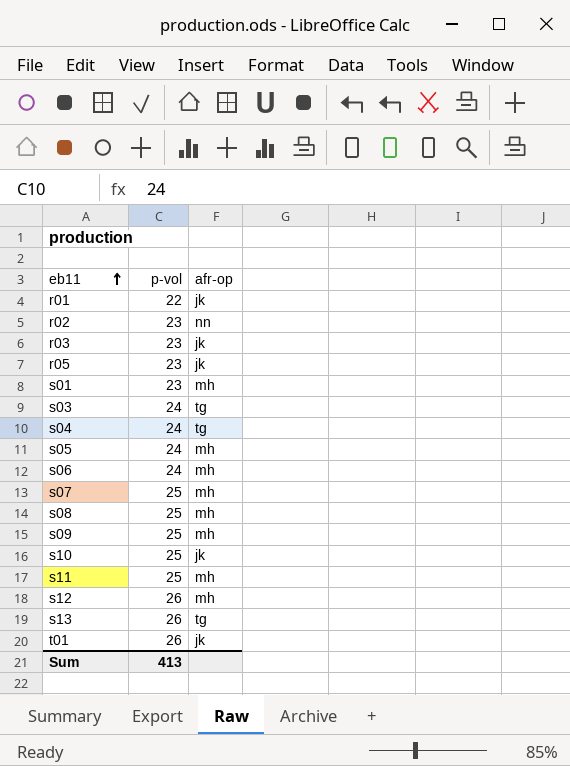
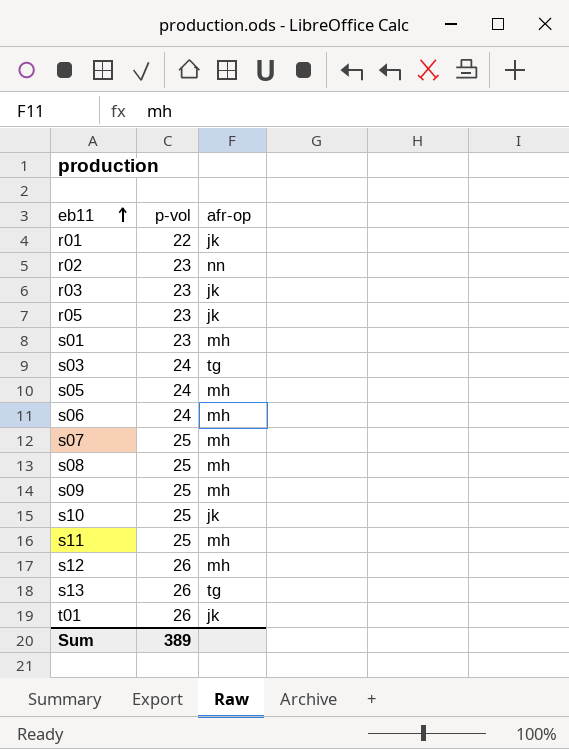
row s04: 24 | tg -> none
Sum | p-vol: 413 -> 389

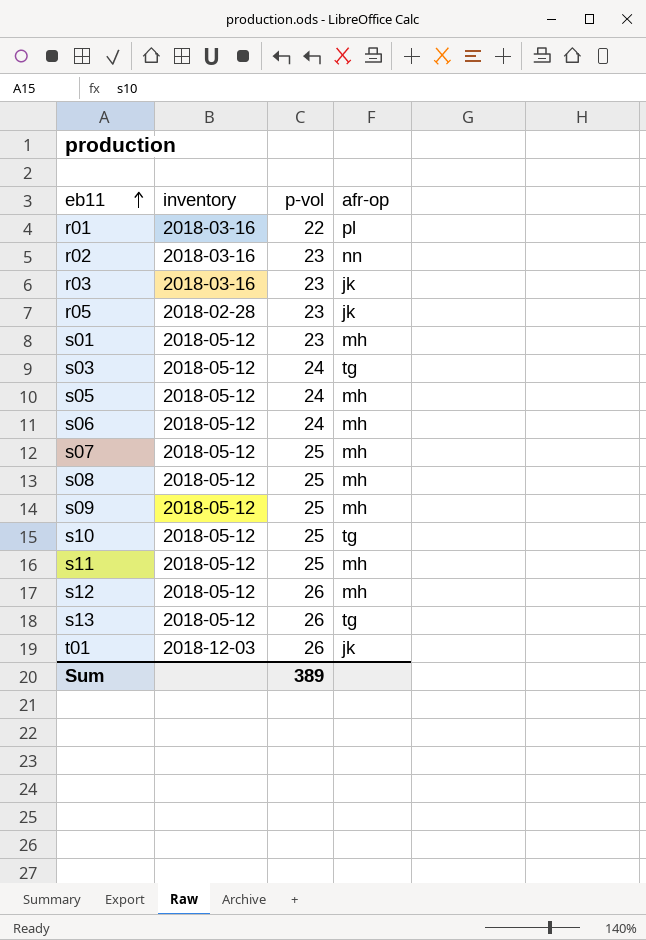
column inventory | position: none -> 2
r01 | afr-op: jk -> pl
s10 | afr-op: jk -> tg

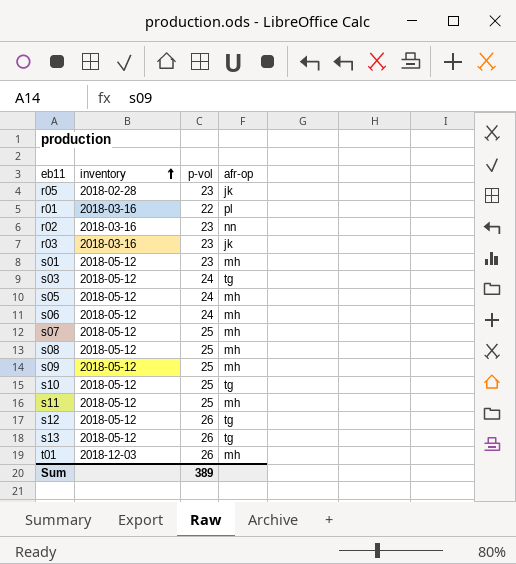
row order: eb11 ascending -> inventory ascending
s12 | afr-op: mh -> tg
t01 | afr-op: jk -> mh

